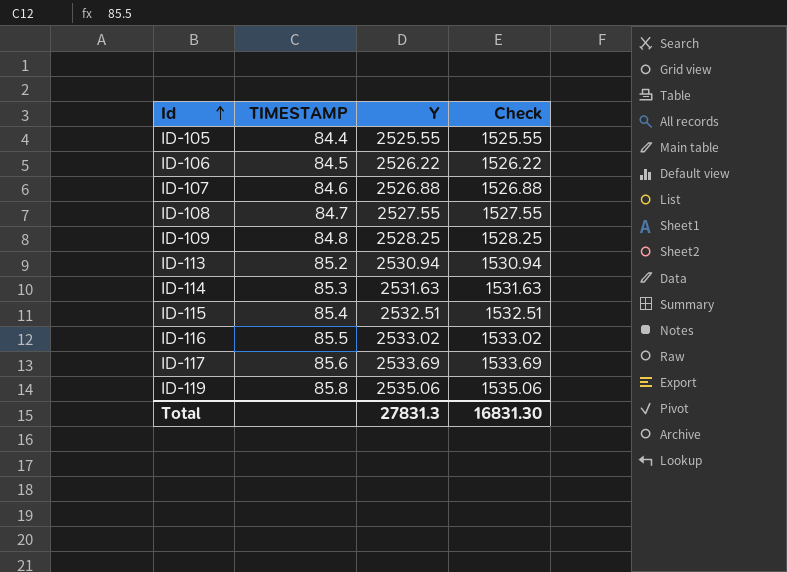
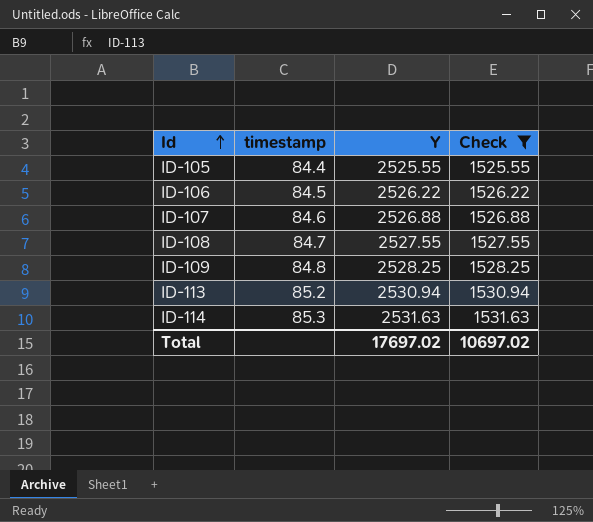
filter: none -> Check <= 1531.63
column name: TIMESTAMP -> timestamp
Total | Y: 27831.3 -> 17697.02
Total | Check: 16831.30 -> 10697.02

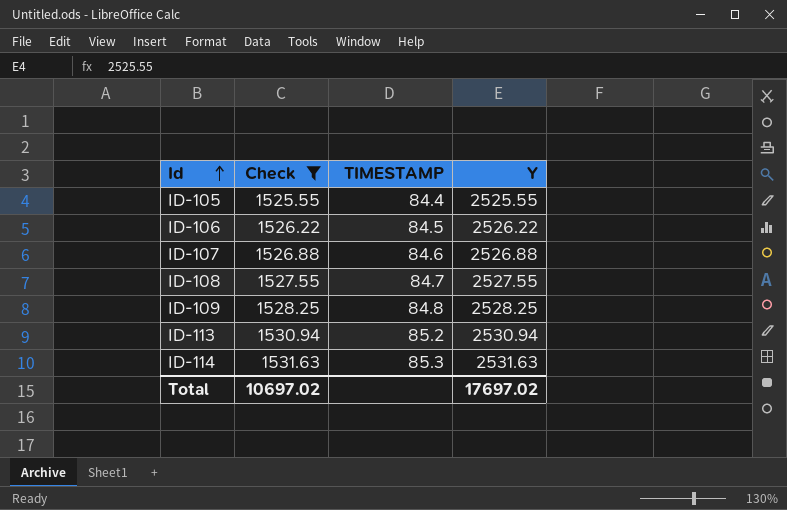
column Check | position: 4 -> 2
column name: timestamp -> TIMESTAMP

